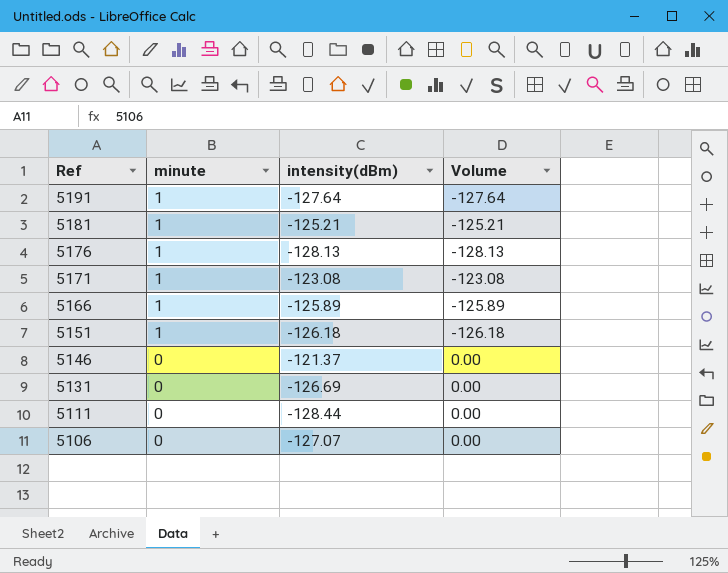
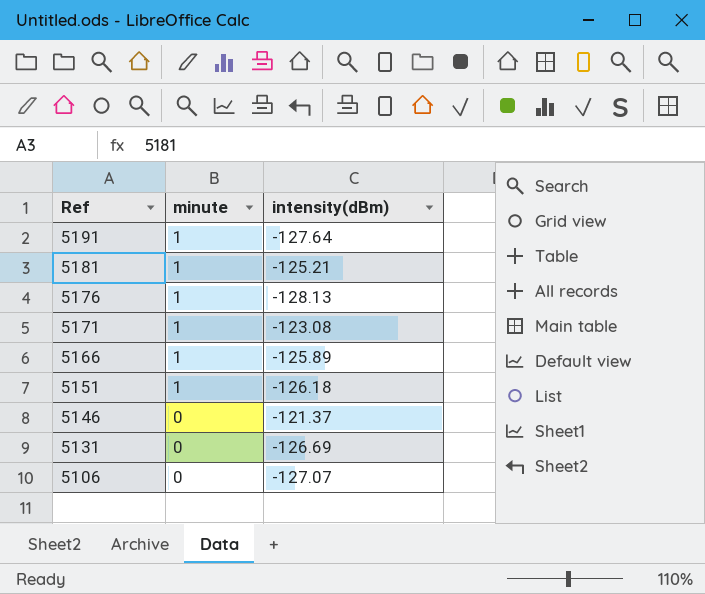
column Volume | formula: [minute] * [intensity(dBm)] -> none
row 5111: 0 | -128.44 | 0.00 -> none

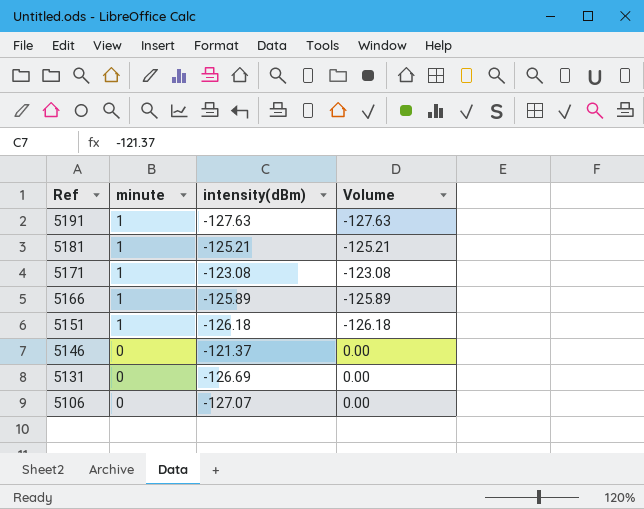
column Volume | formula: none -> [minute] * [intensity(dBm)]
row 5176: 1 | -128.13 -> none
5191 | intensity(dBm): -127.64 -> -127.63

